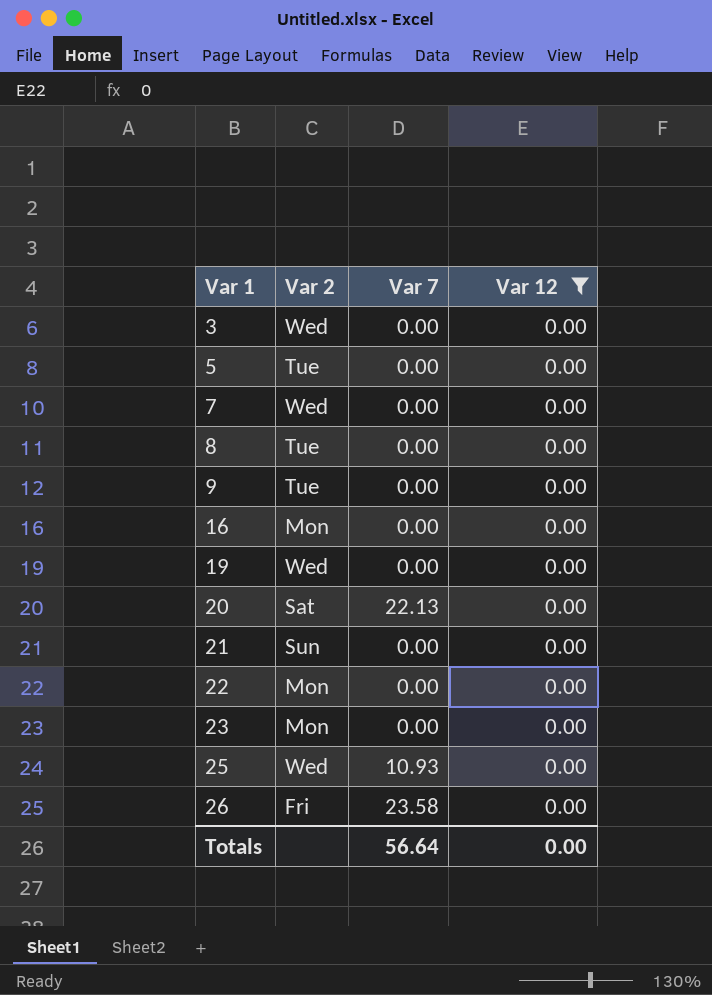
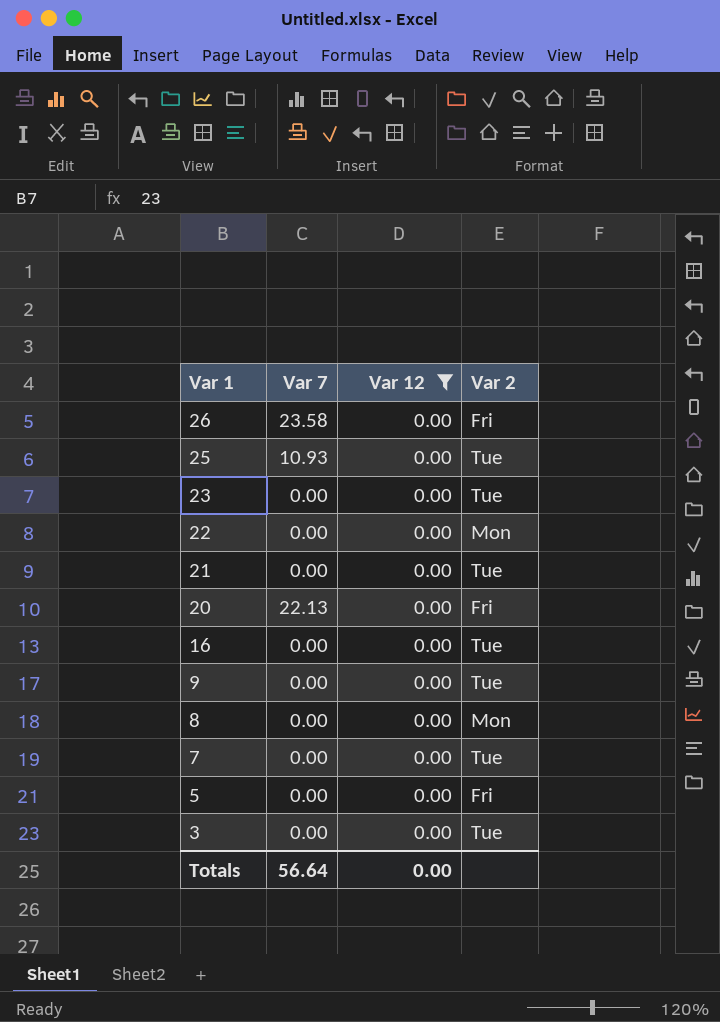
row order: Var 1 ascending -> Var 1 descending
column Var 2 | position: 2 -> 4
row 19: Wed | 0.00 | 0.00 -> none
25 | Var 2: Wed -> Tue
23 | Var 2: Mon -> Tue
21 | Var 2: Sun -> Tue
20 | Var 2: Sat -> Fri
16 | Var 2: Mon -> Tue
8 | Var 2: Tue -> Mon
7 | Var 2: Wed -> Tue
5 | Var 2: Tue -> Fri
3 | Var 2: Wed -> Tue

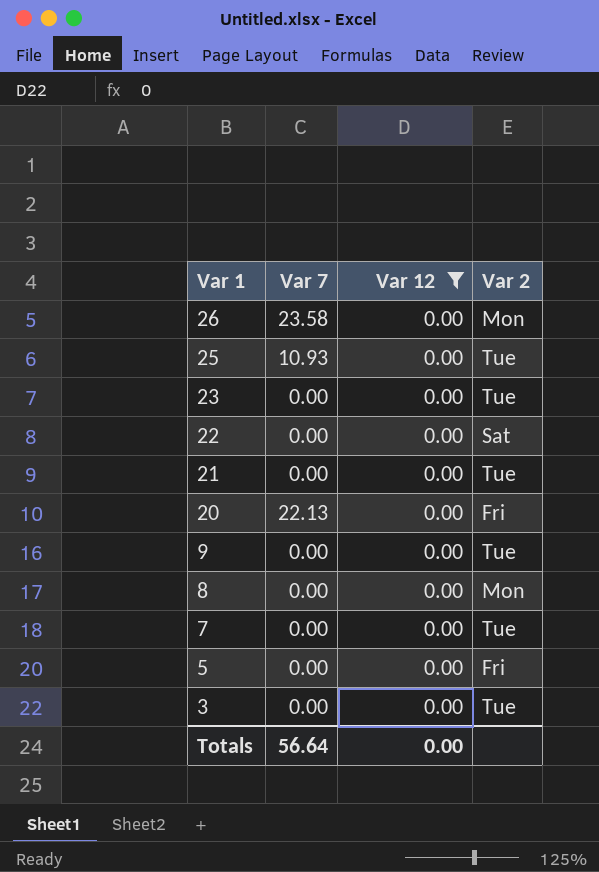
row 16: 0.00 | 0.00 | Tue -> none
26 | Var 2: Fri -> Mon
22 | Var 2: Mon -> Sat

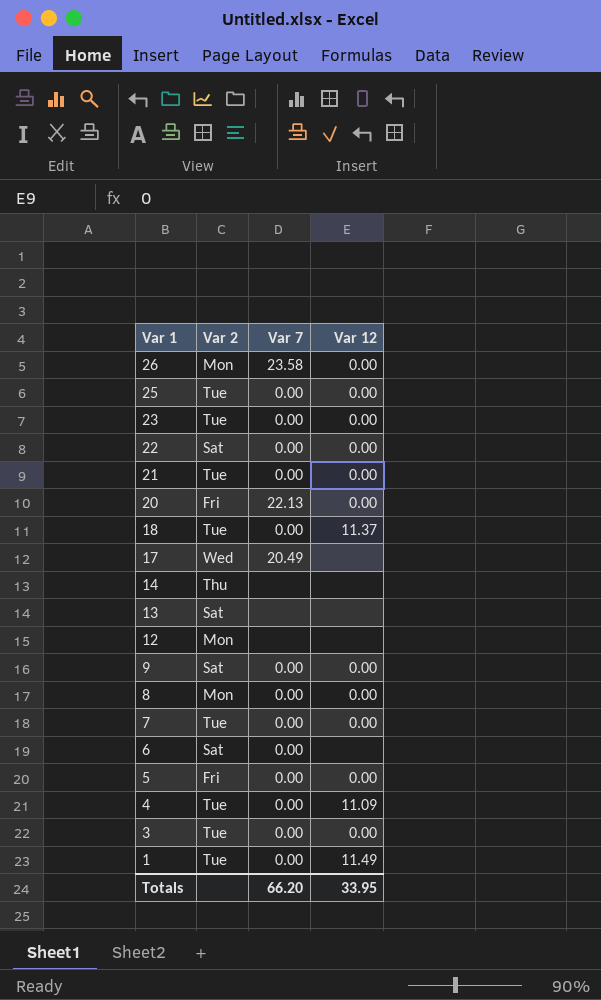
filter: Var 12 = 0.00 -> none
column Var 2 | position: 4 -> 2
25 | Var 7: 10.93 -> 0.00
9 | Var 2: Tue -> Sat
Totals | Var 7: 56.64 -> 66.20
Totals | Var 12: 0.00 -> 33.95

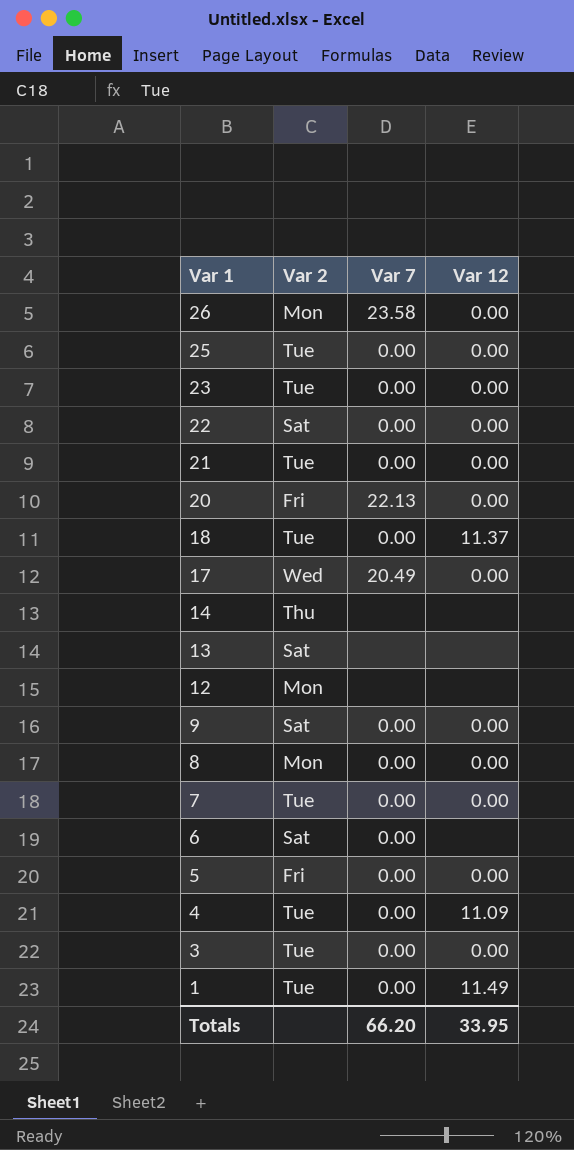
17 | Var 12: none -> 0.00

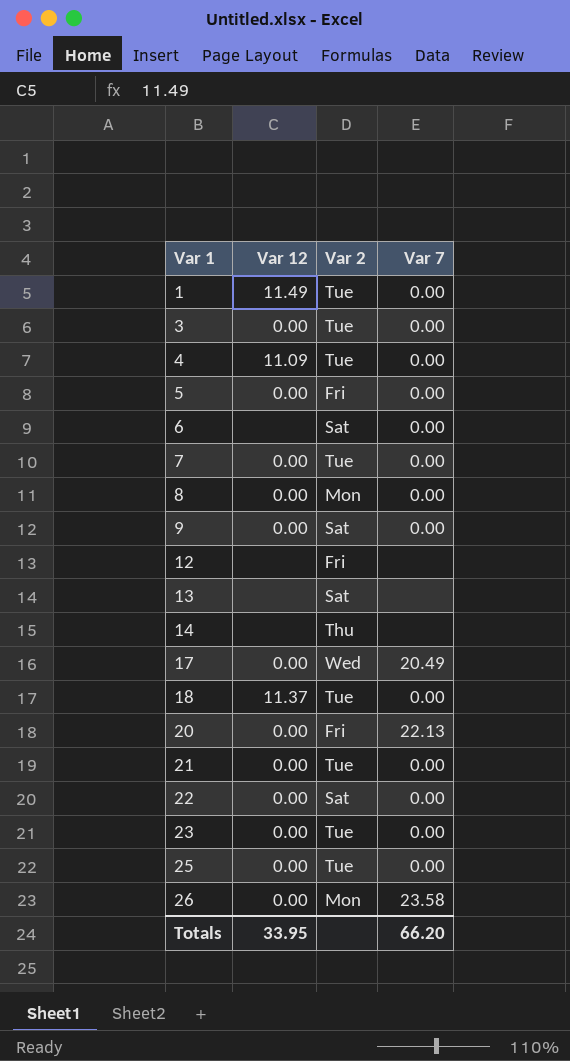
row order: Var 1 descending -> Var 1 ascending
column Var 12 | position: 4 -> 2
12 | Var 2: Mon -> Fri

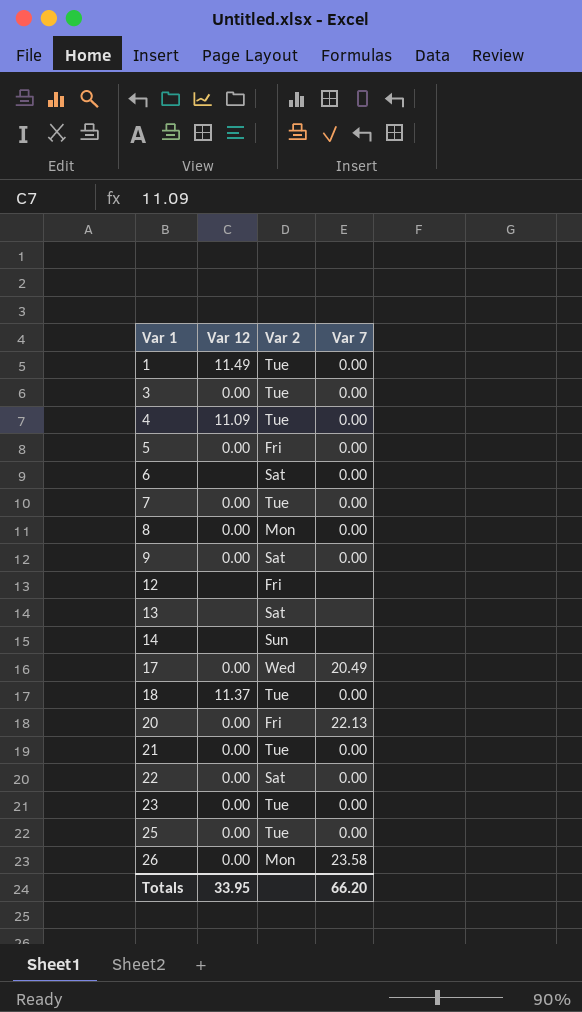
14 | Var 2: Thu -> Sun

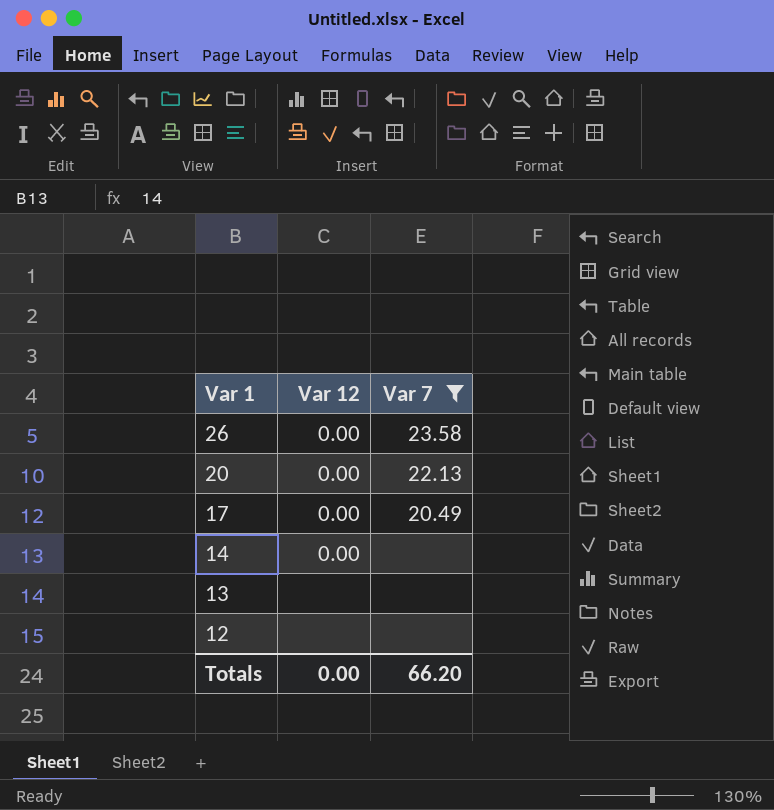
filter: none -> Var 7 != 0.00
row order: Var 1 ascending -> Var 1 descending
column Var 2 | position: 3 -> none
14 | Var 12: none -> 0.00
Totals | Var 12: 33.95 -> 0.00

